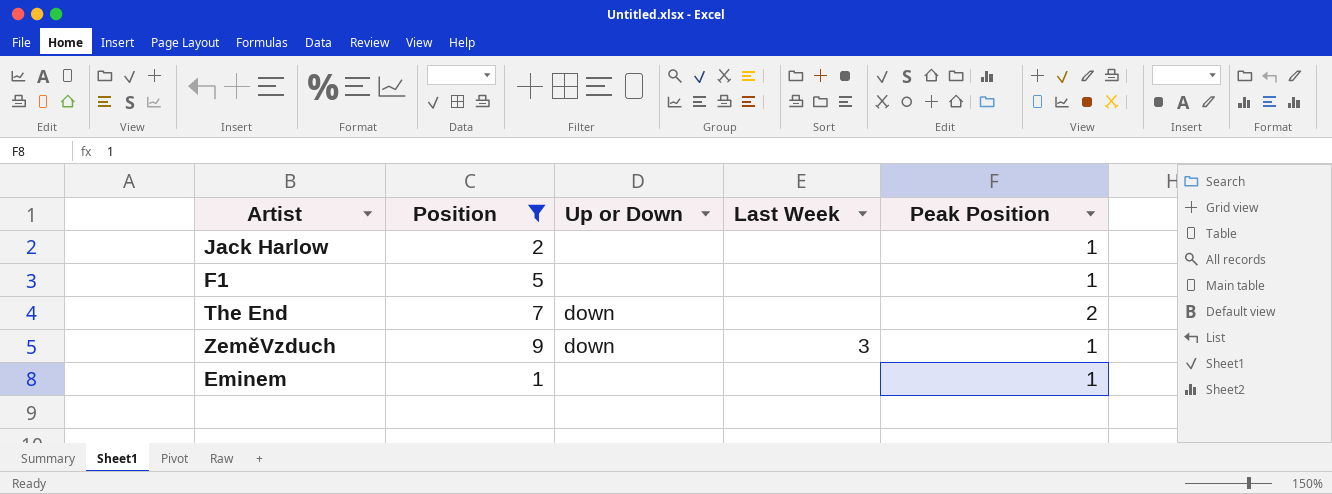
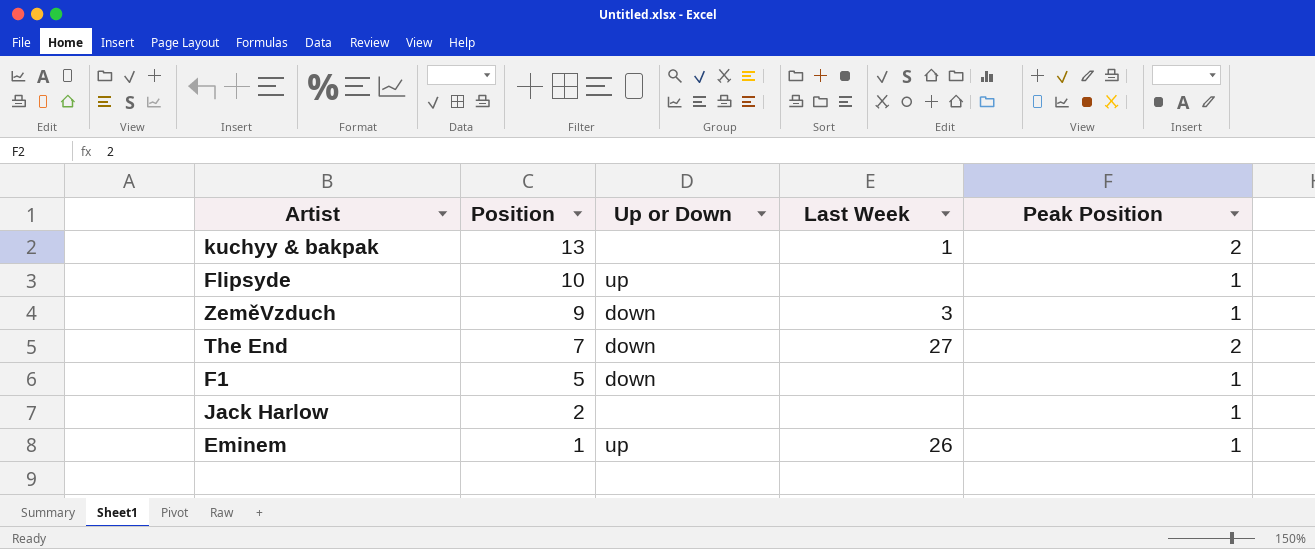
filter: Position <= 9 -> none
row order: none -> Position descending
The End | Last Week: none -> 27
F1 | Up or Down: none -> down
Eminem | Up or Down: none -> up
Eminem | Last Week: none -> 26

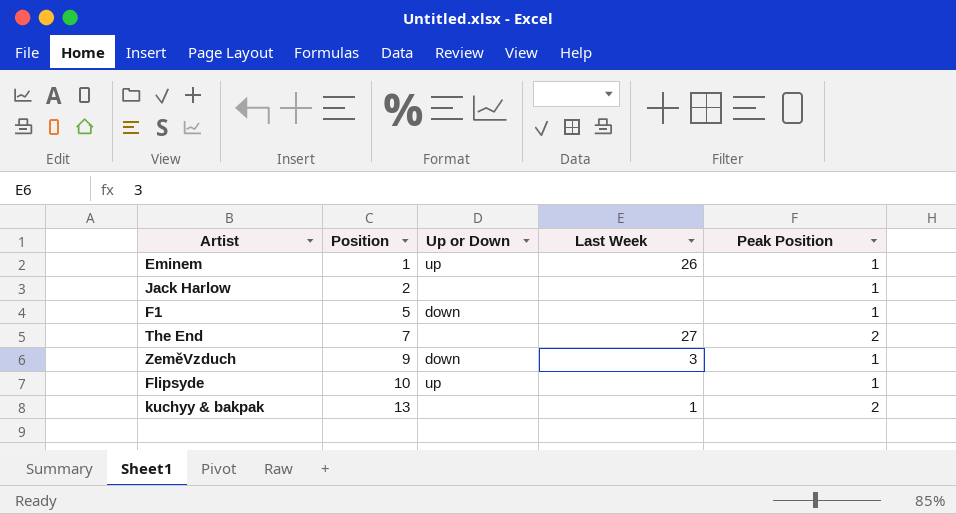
row order: Position descending -> Position ascending
The End | Up or Down: down -> none

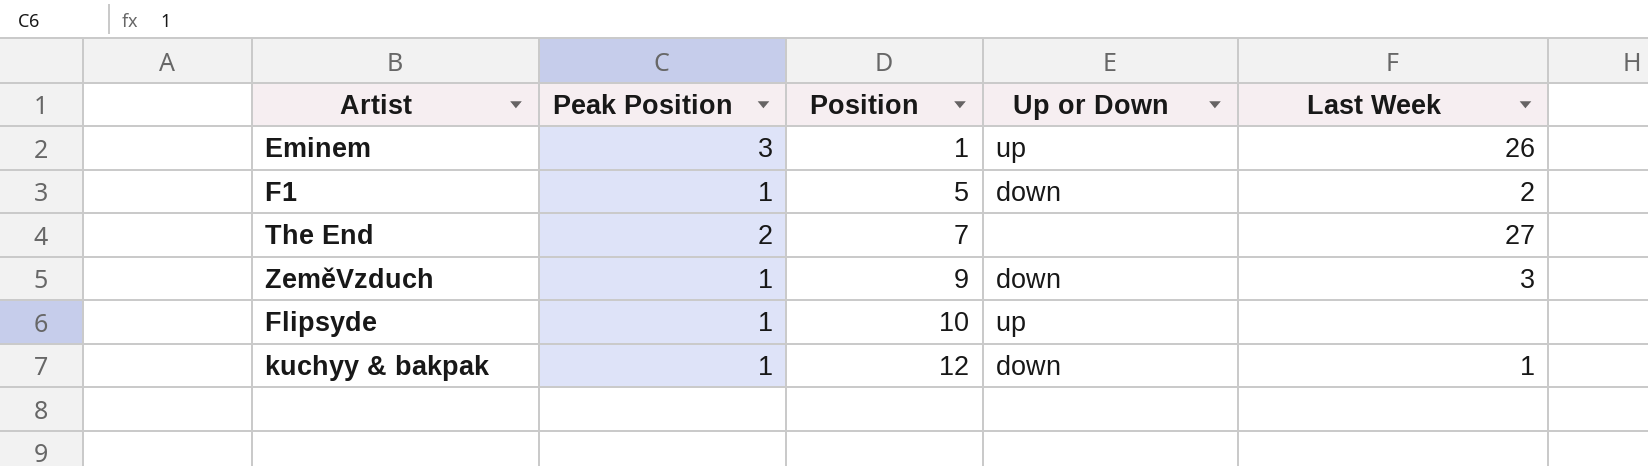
column Peak Position | position: 5 -> 2
row Jack Harlow: 2 | none | none | 1 -> none
Eminem | Peak Position: 1 -> 3
F1 | Last Week: none -> 2
kuchyy & bakpak | Peak Position: 2 -> 1
kuchyy & bakpak | Position: 13 -> 12
kuchyy & bakpak | Up or Down: none -> down

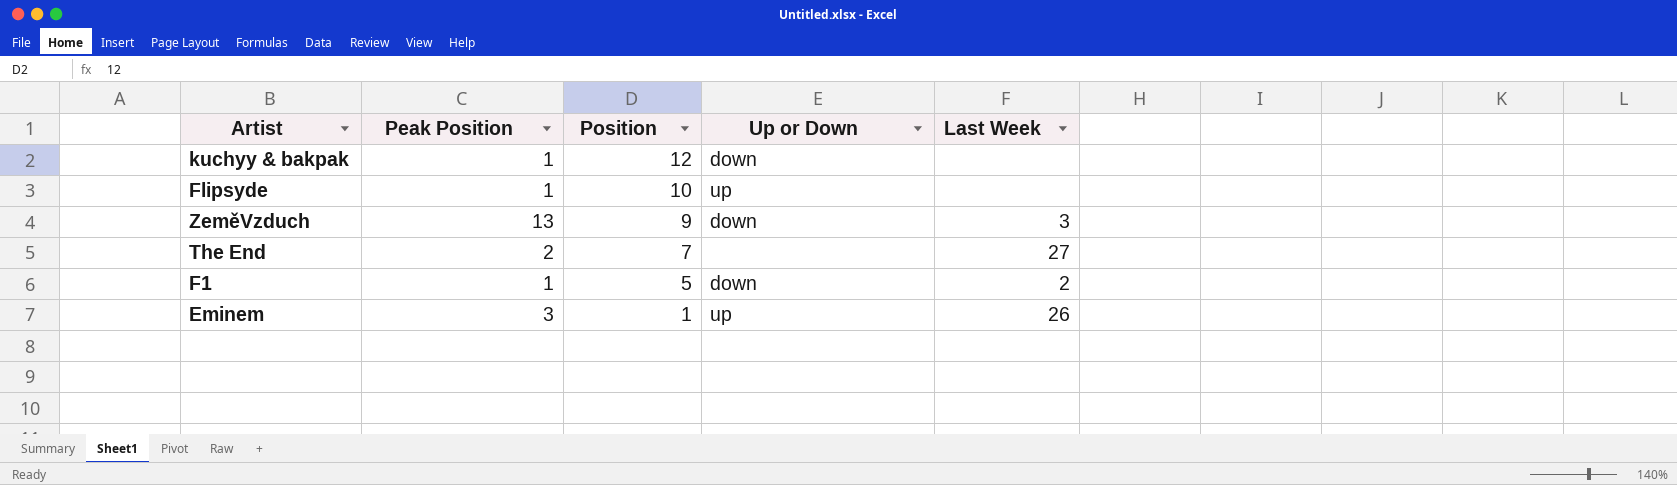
row order: Position ascending -> Position descending
kuchyy & bakpak | Last Week: 1 -> none
ZeměVzduch | Peak Position: 1 -> 13

